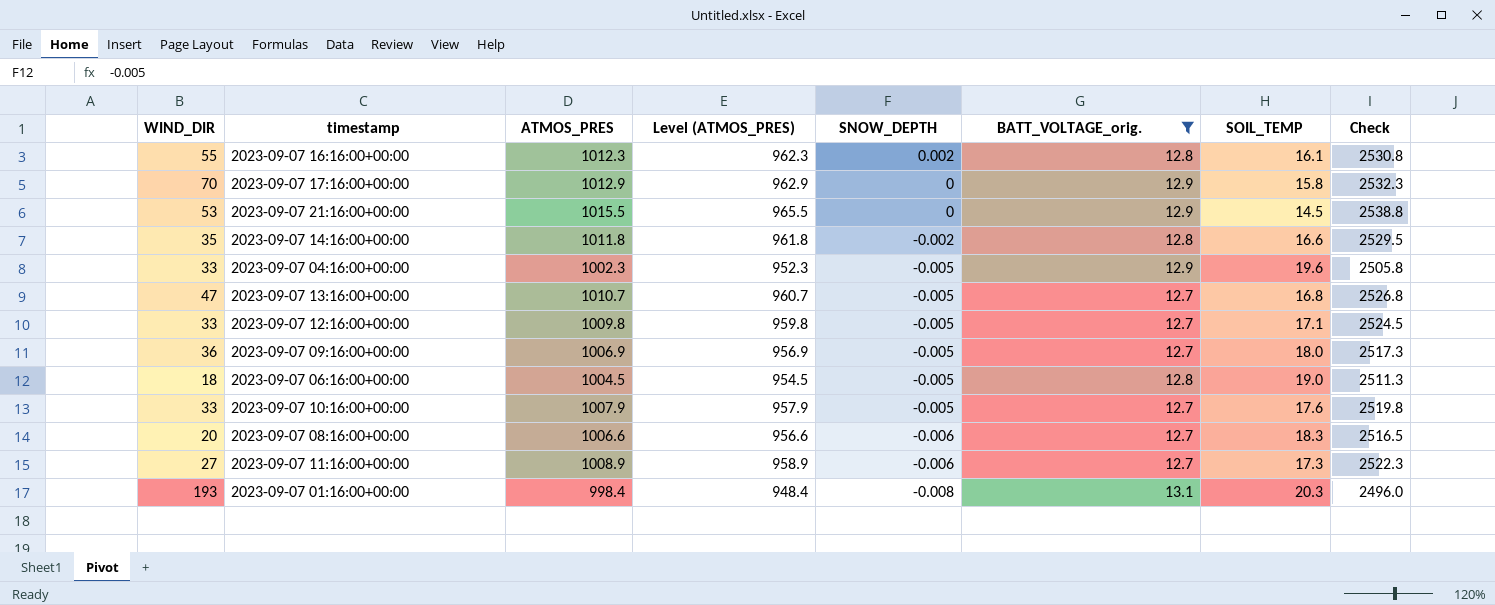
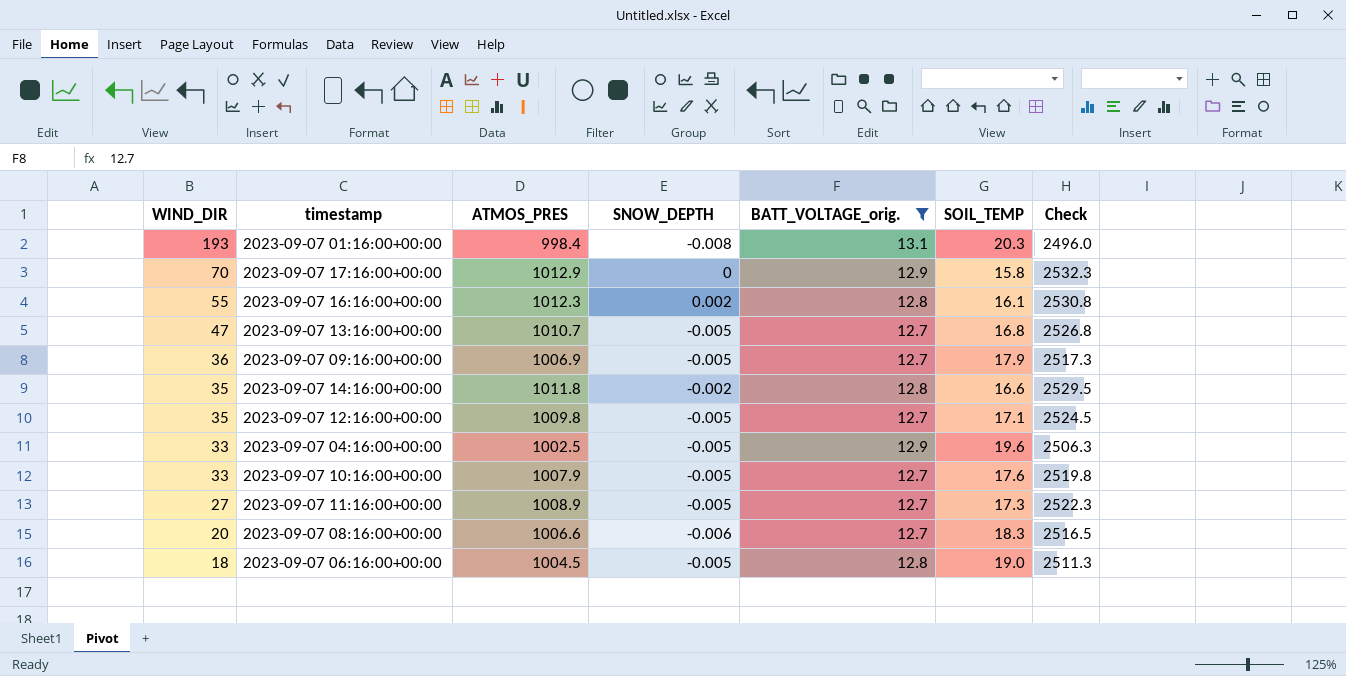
row order: SNOW_DEPTH descending -> WIND_DIR descending
column Level (ATMOS_PRES) | formula: [ATMOS_PRES] - 50 -> none
row 2023-09-07 21:16:00+00:00: 53 | 1015.5 | 965.5 | 0 | 12.9 | 14.5 | 2538.8 -> none
2023-09-07 09:16:00+00:00 | SOIL_TEMP: 18.0 -> 17.9
2023-09-07 12:16:00+00:00 | WIND_DIR: 33 -> 35
2023-09-07 04:16:00+00:00 | ATMOS_PRES: 1002.3 -> 1002.5
2023-09-07 04:16:00+00:00 | Check: 2505.8 -> 2506.3
2023-09-07 11:16:00+00:00 | SNOW_DEPTH: -0.006 -> -0.005

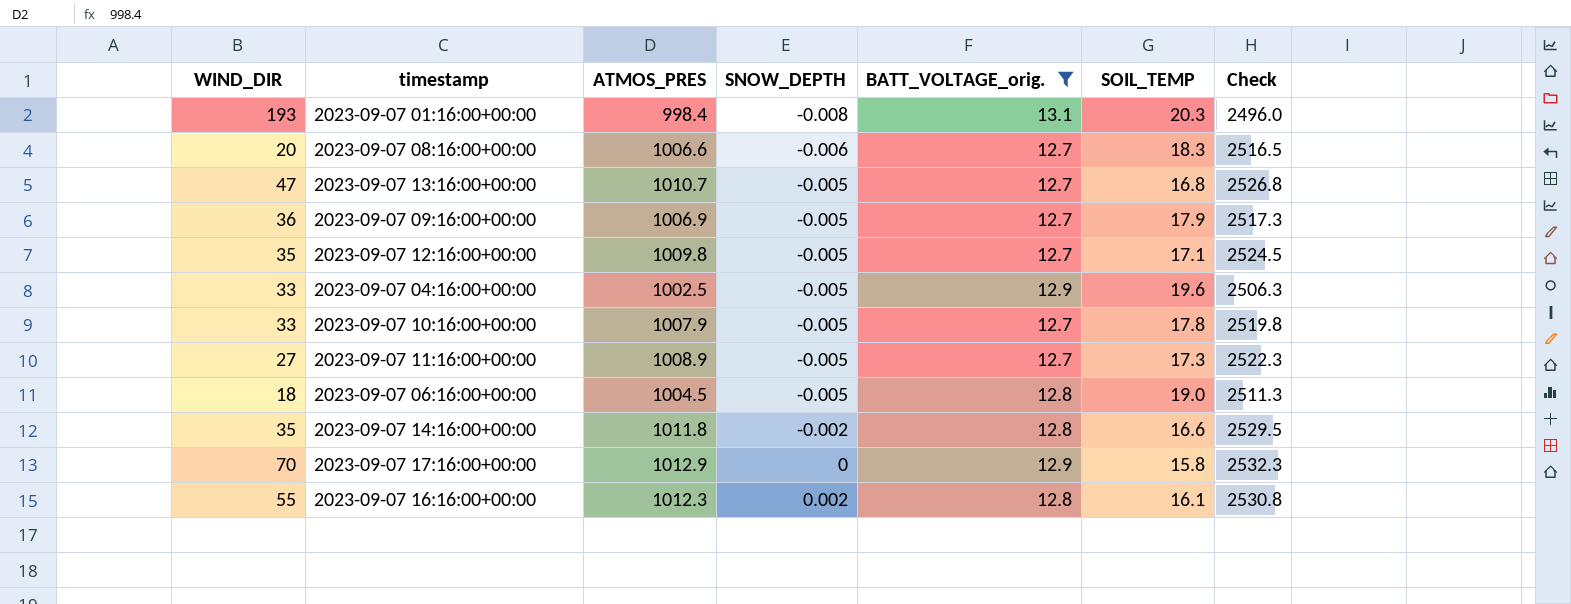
row order: WIND_DIR descending -> SNOW_DEPTH ascending
2023-09-07 10:16:00+00:00 | SOIL_TEMP: 17.6 -> 17.8

